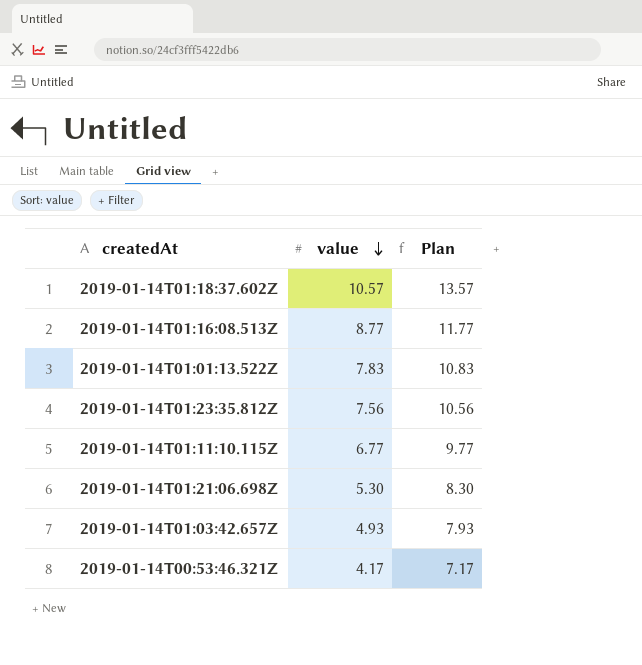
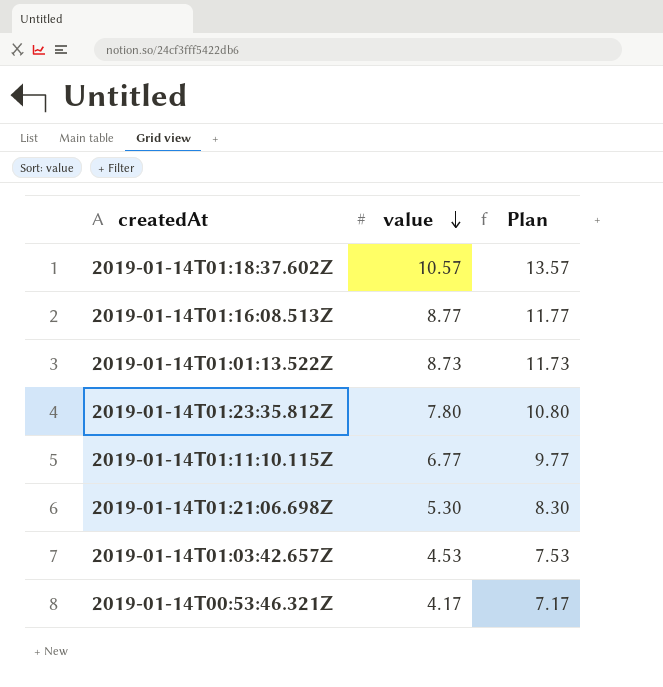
2019-01-14T01:01:13.522Z | value: 7.83 -> 8.73
2019-01-14T01:01:13.522Z | Plan: 10.83 -> 11.73
2019-01-14T01:23:35.812Z | value: 7.56 -> 7.80
2019-01-14T01:23:35.812Z | Plan: 10.56 -> 10.80
2019-01-14T01:03:42.657Z | value: 4.93 -> 4.53
2019-01-14T01:03:42.657Z | Plan: 7.93 -> 7.53

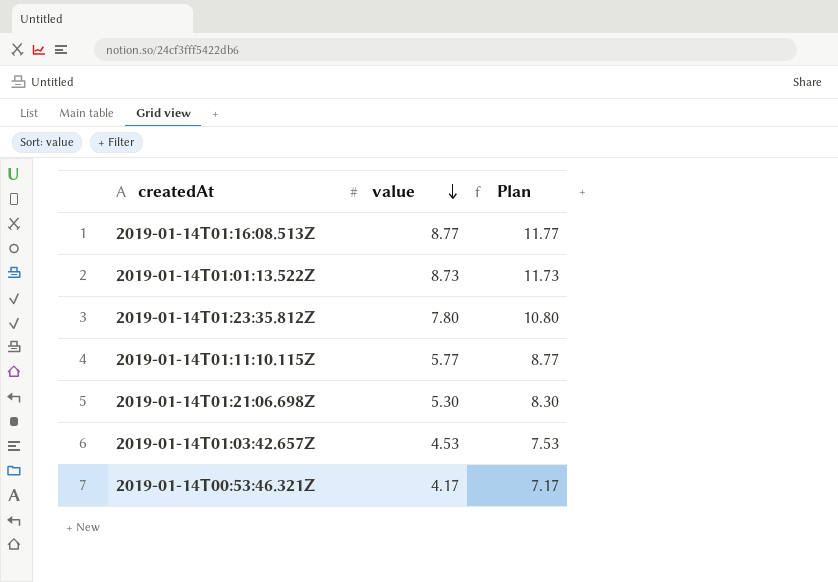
row 2019-01-14T01:18:37.602Z: 10.57 | 13.57 -> none
2019-01-14T01:11:10.115Z | value: 6.77 -> 5.77
2019-01-14T01:11:10.115Z | Plan: 9.77 -> 8.77

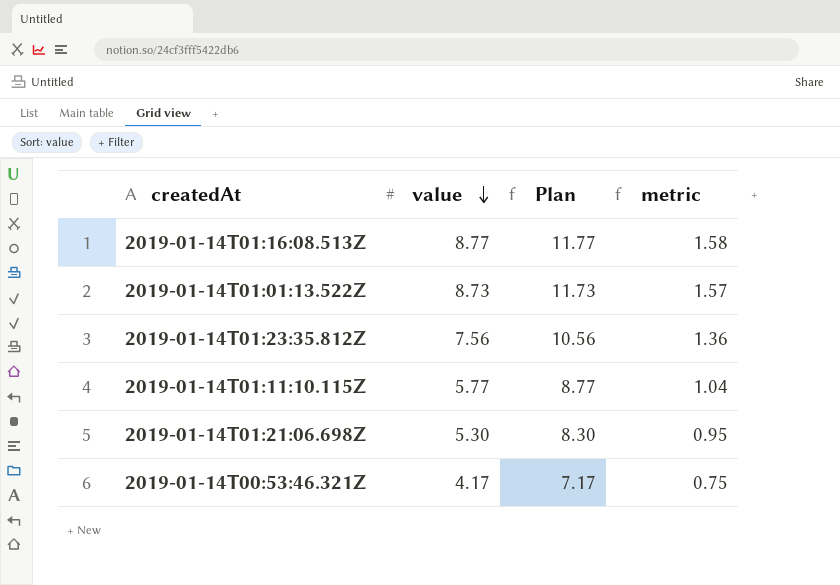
column metric | formula: none -> [value] * 0.18
row 2019-01-14T01:03:42.657Z: 4.53 | 7.53 -> none
2019-01-14T01:23:35.812Z | value: 7.80 -> 7.56
2019-01-14T01:23:35.812Z | Plan: 10.80 -> 10.56

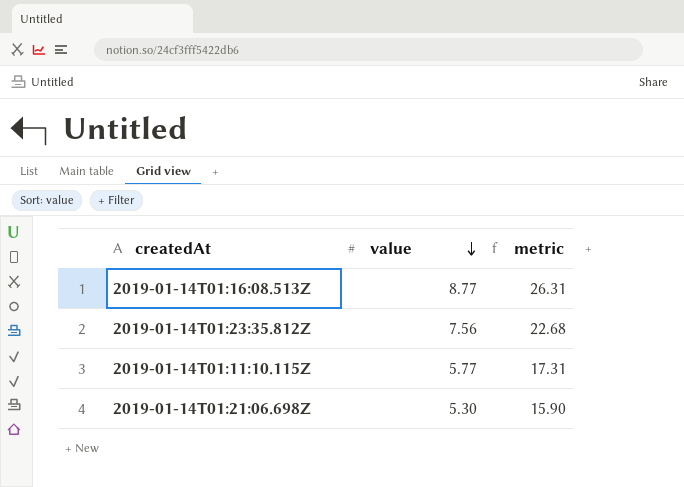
column Plan | formula: [value] + 3 -> none
column metric | formula: [value] * 0.18 -> [value] * 3
row 2019-01-14T01:01:13.522Z: 8.73 | 11.73 | 1.57 -> none
row 2019-01-14T00:53:46.321Z: 4.17 | 7.17 | 0.75 -> none

